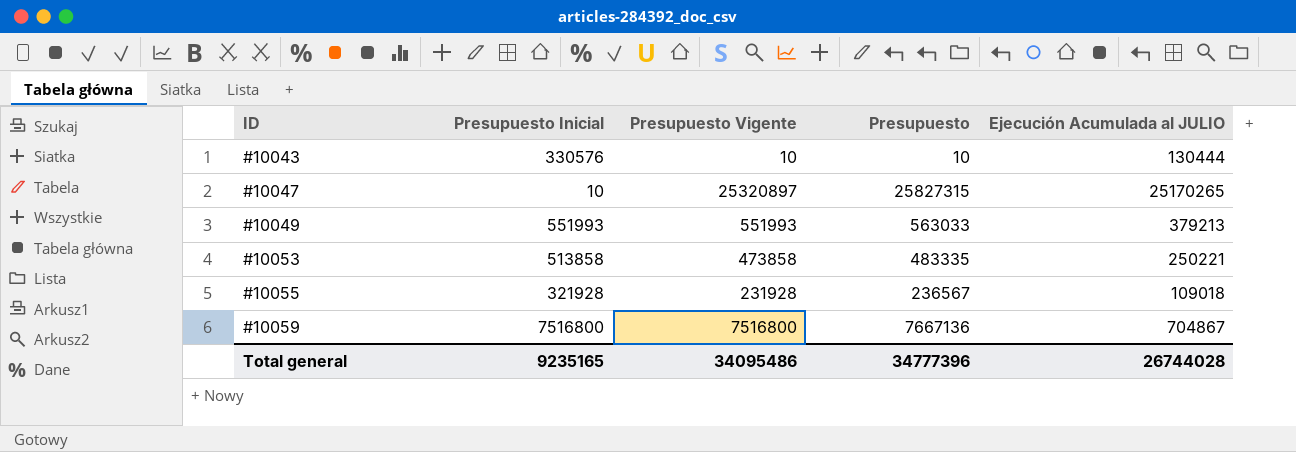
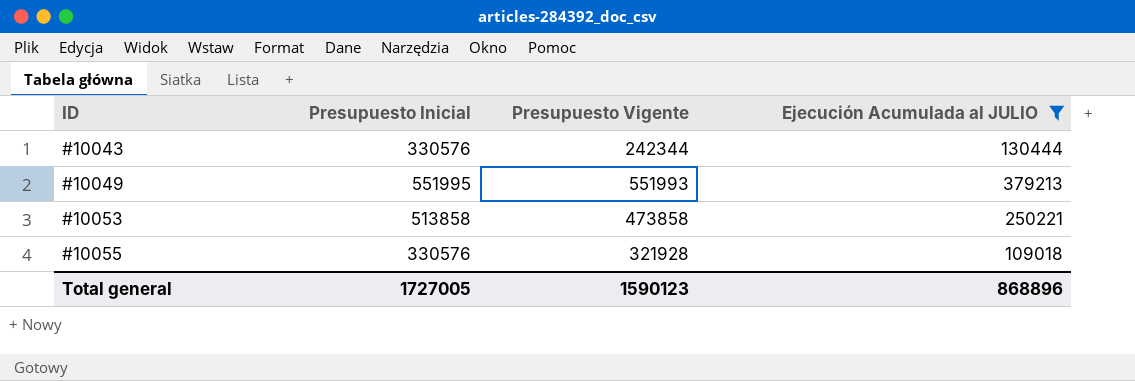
filter: none -> Ejecución Acumulada al JULIO <= 379213
column Presupuesto | formula: [Presupuesto Vigente] * 1,02 -> none
#10043 | Presupuesto Vigente: 10 -> 242344
#10049 | Presupuesto Inicial: 551993 -> 551995
#10055 | Presupuesto Inicial: 321928 -> 330576
#10055 | Presupuesto Vigente: 231928 -> 321928
Total general | Presupuesto Inicial: 9235165 -> 1727005
Total general | Presupuesto Vigente: 34095486 -> 1590123
Total general | Ejecución Acumulada al JULIO: 26744028 -> 868896

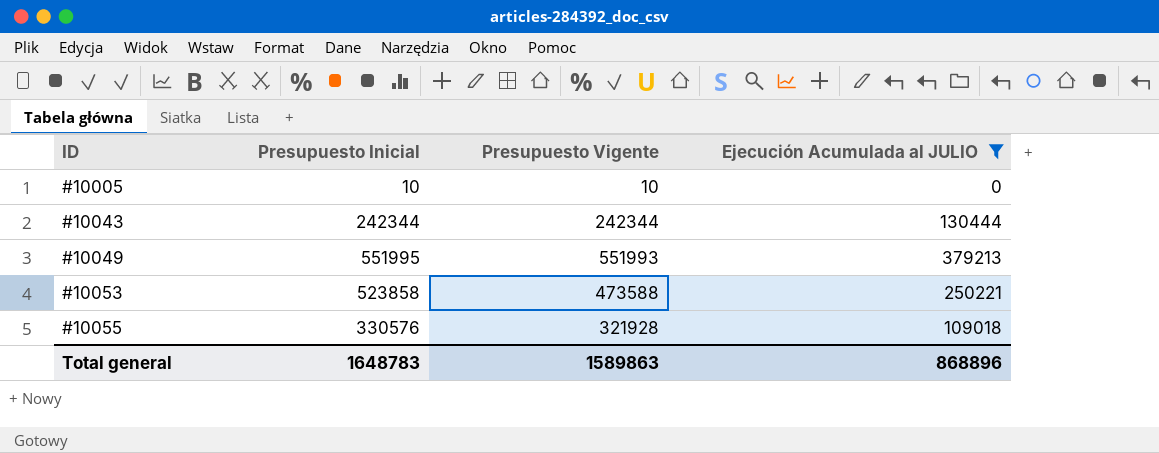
row #10005: none -> 10 | 10 | 0
#10043 | Presupuesto Inicial: 330576 -> 242344
#10053 | Presupuesto Inicial: 513858 -> 523858
#10053 | Presupuesto Vigente: 473858 -> 473588
Total general | Presupuesto Inicial: 1727005 -> 1648783
Total general | Presupuesto Vigente: 1590123 -> 1589863

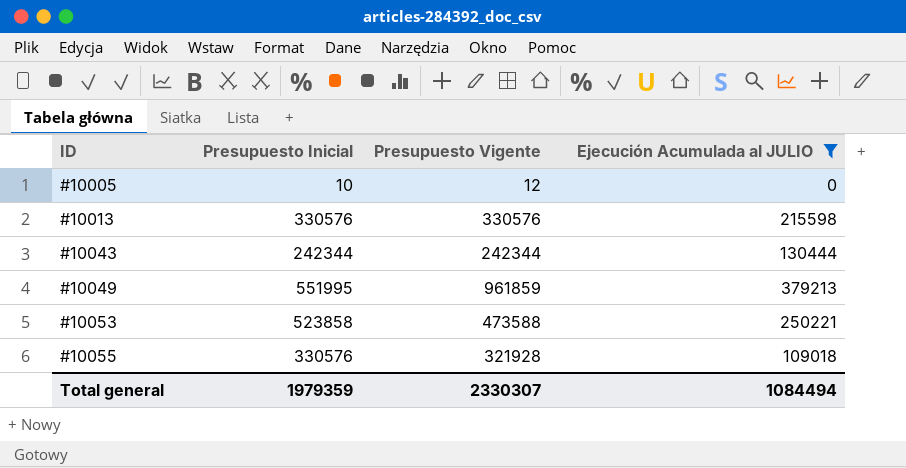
#10005 | Presupuesto Vigente: 10 -> 12
row #10013: none -> 330576 | 330576 | 215598
#10049 | Presupuesto Vigente: 551993 -> 961859
Total general | Presupuesto Inicial: 1648783 -> 1979359
Total general | Presupuesto Vigente: 1589863 -> 2330307
Total general | Ejecución Acumulada al JULIO: 868896 -> 1084494

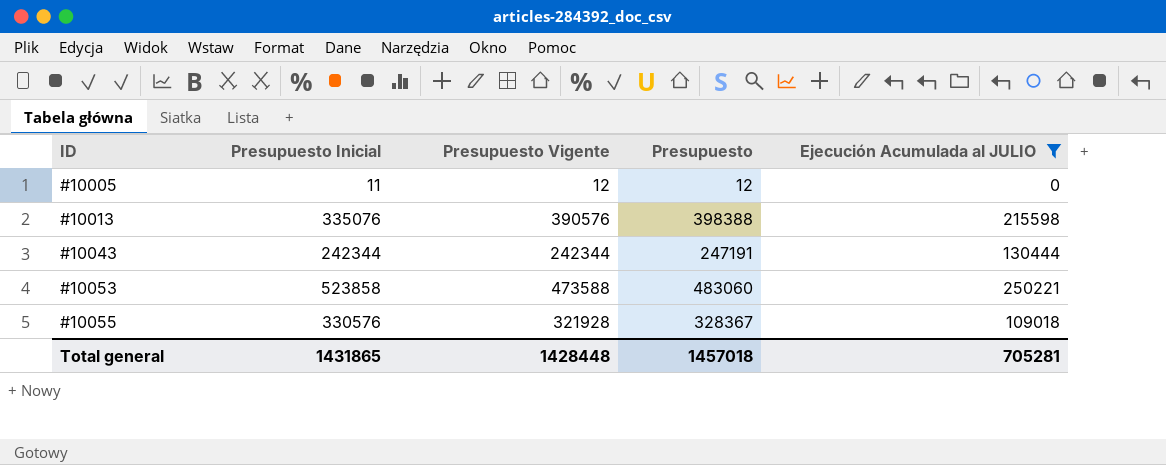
column Presupuesto | formula: none -> [Presupuesto Vigente] * 1,02
row #10049: 551995 | 961859 | 379213 -> none
#10005 | Presupuesto Inicial: 10 -> 11
#10013 | Presupuesto Inicial: 330576 -> 335076
#10013 | Presupuesto Vigente: 330576 -> 390576
Total general | Presupuesto Inicial: 1979359 -> 1431865
Total general | Presupuesto Vigente: 2330307 -> 1428448
Total general | Ejecución Acumulada al JULIO: 1084494 -> 705281

